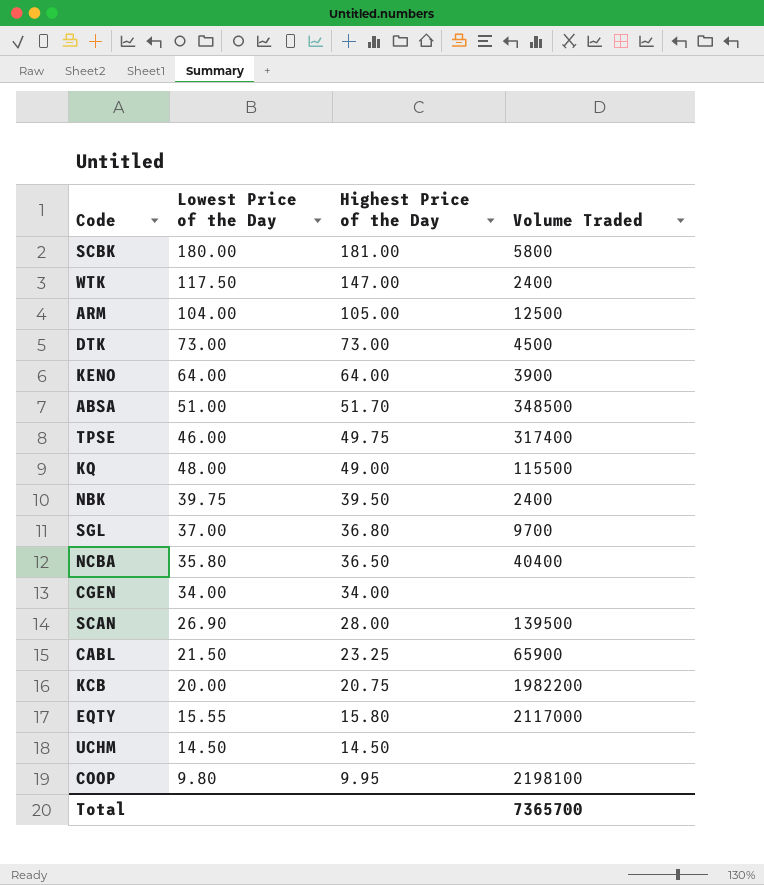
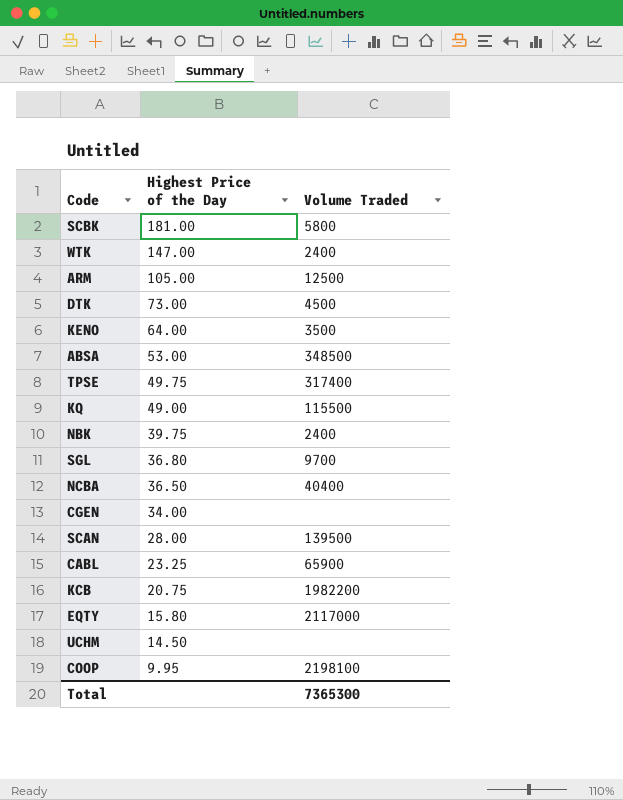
column Lowest Price of the Day | position: 2 -> none
KENO | Volume Traded: 3900 -> 3500
ABSA | Highest Price of the Day: 51.70 -> 53.00
NBK | Highest Price of the Day: 39.50 -> 39.75
Total | Volume Traded: 7365700 -> 7365300

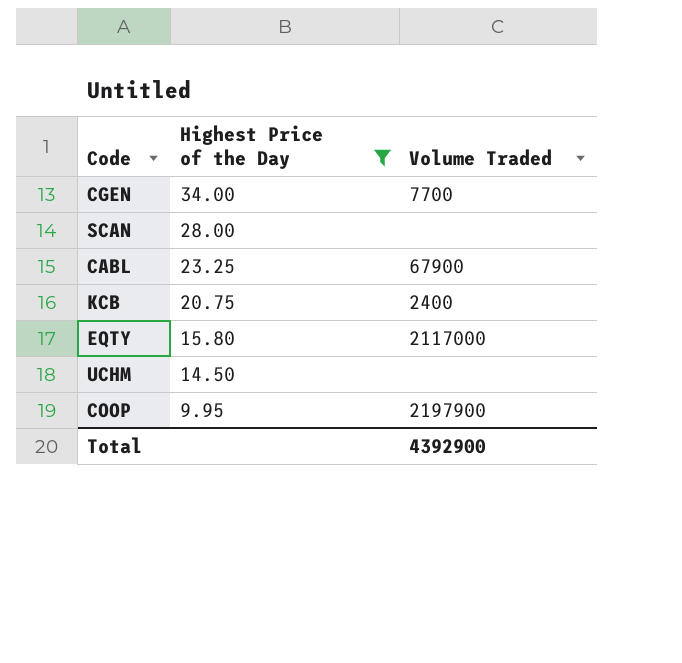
filter: none -> Highest Price of the Day <= 34.00
CGEN | Volume Traded: none -> 7700
SCAN | Volume Traded: 139500 -> none
CABL | Volume Traded: 65900 -> 67900
KCB | Volume Traded: 1982200 -> 2400
COOP | Volume Traded: 2198100 -> 2197900
Total | Volume Traded: 7365300 -> 4392900

